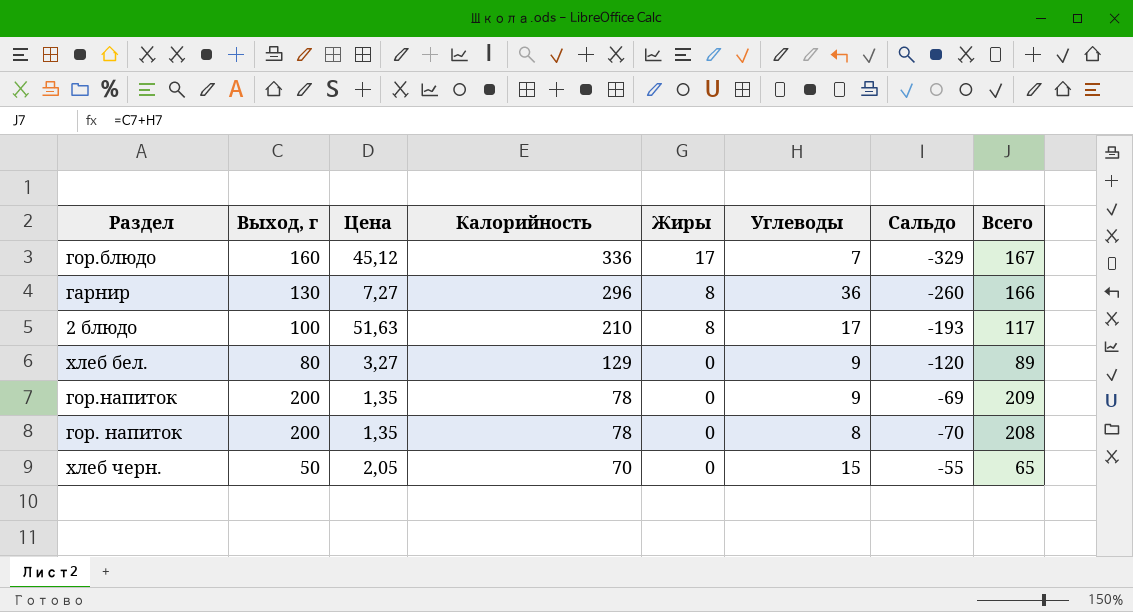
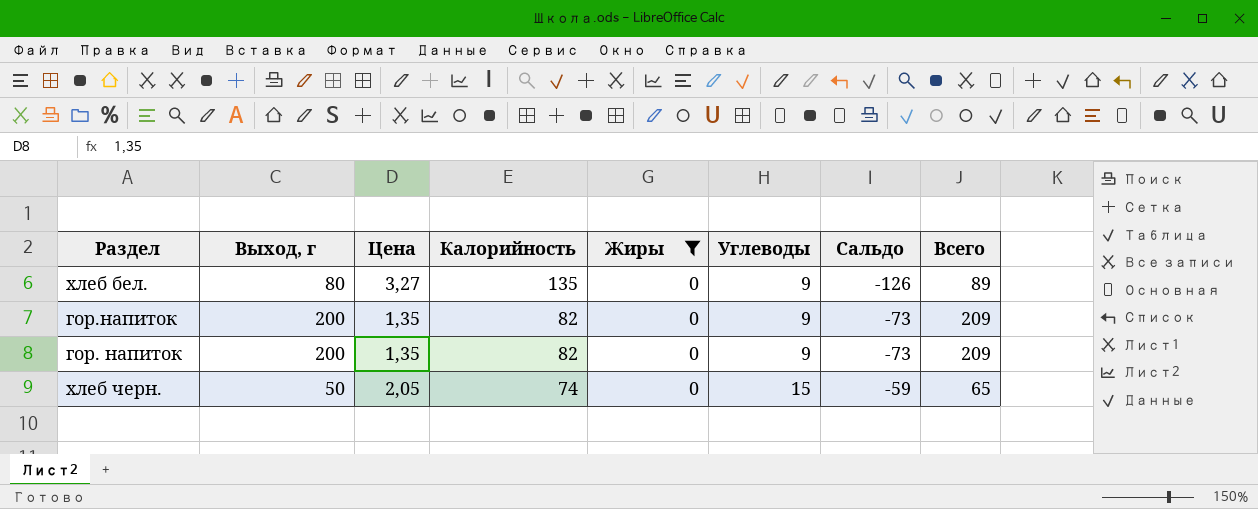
filter: none -> Жиры = 0
хлеб бел. | Калорийность: 129 -> 135
хлеб бел. | Сальдо: -120 -> -126
гор.напиток | Калорийность: 78 -> 82
гор.напиток | Сальдо: -69 -> -73
гор. напиток | Калорийность: 78 -> 82
гор. напиток | Углеводы: 8 -> 9
гор. напиток | Сальдо: -70 -> -73
гор. напиток | Всего: 208 -> 209
хлеб черн. | Калорийность: 70 -> 74
хлеб черн. | Сальдо: -55 -> -59

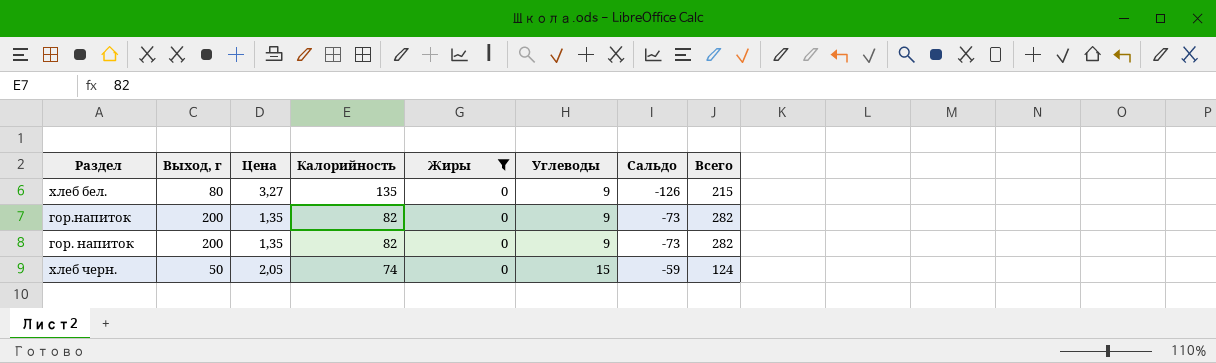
column Всего | formula: [Выход, г] + [Углеводы] -> [Выход, г] + [Калорийность]

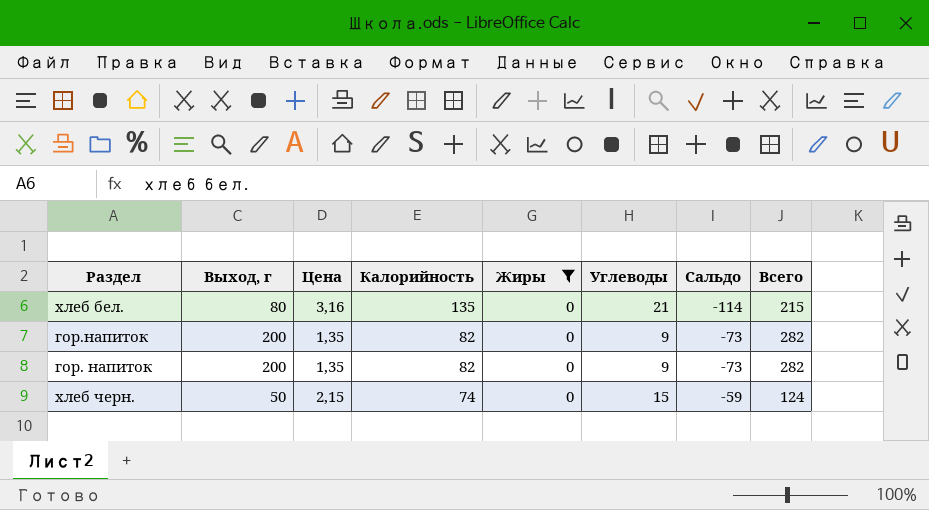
хлеб бел. | Цена: 3,27 -> 3,16
хлеб бел. | Углеводы: 9 -> 21
хлеб бел. | Сальдо: -126 -> -114
хлеб черн. | Цена: 2,05 -> 2,15

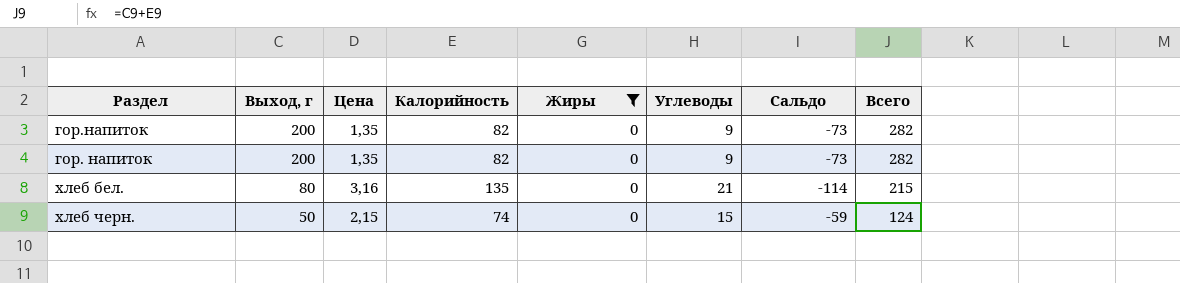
row order: Калорийность descending -> Выход, г descending

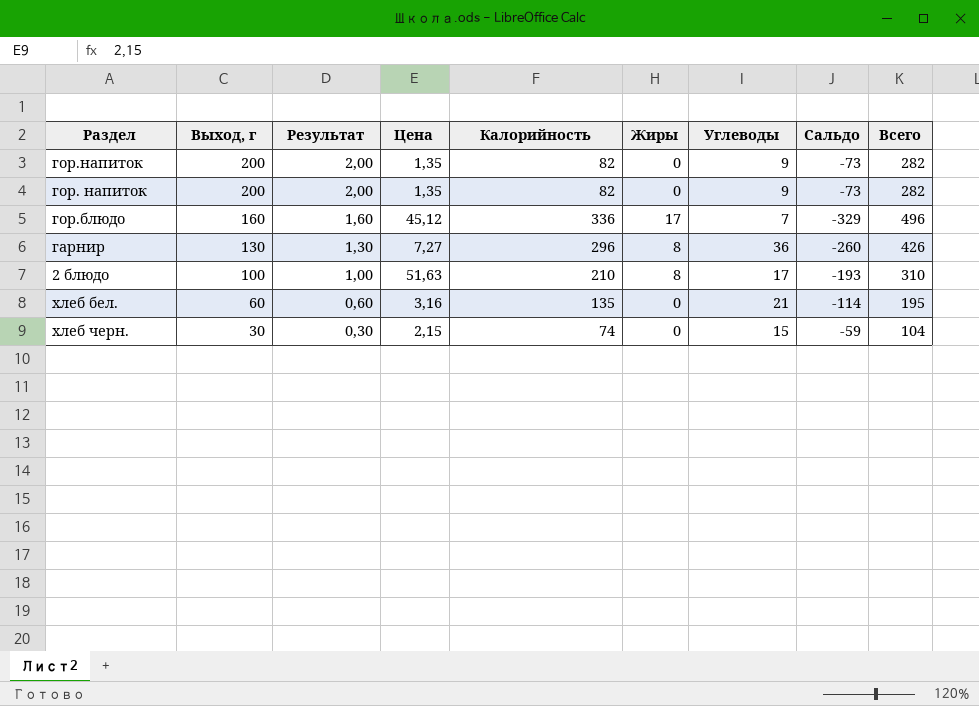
filter: Жиры = 0 -> none
column Результат | formula: none -> [Выход, г] * 0,01
хлеб бел. | Выход, г: 80 -> 60
хлеб бел. | Всего: 215 -> 195
хлеб черн. | Выход, г: 50 -> 30
хлеб черн. | Всего: 124 -> 104

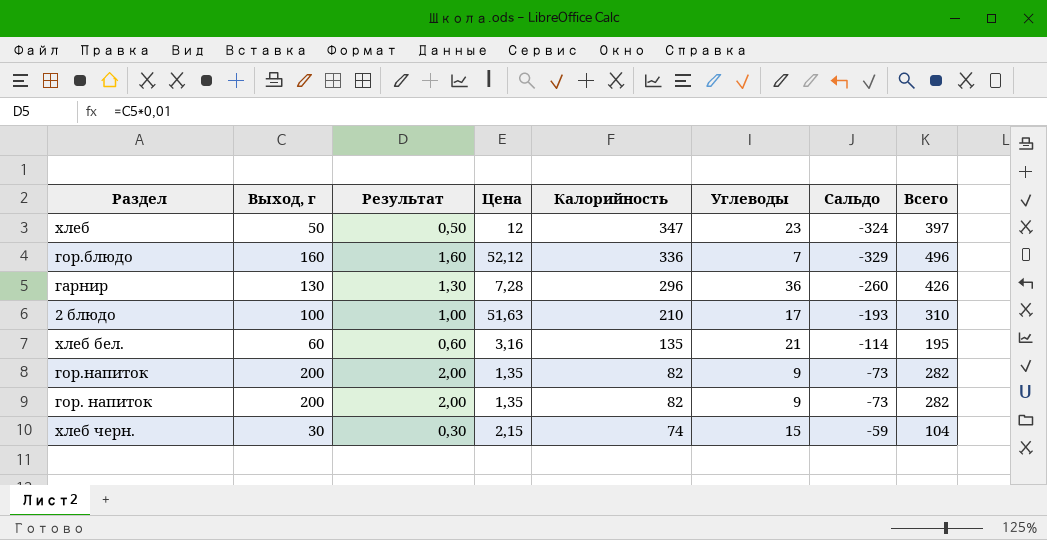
row order: Выход, г descending -> Калорийность descending
column Жиры | position: 6 -> none
row хлеб: none -> 50 | 0,50 | 12 | 347 | 23 | -324 | 397
гор.блюдо | Цена: 45,12 -> 52,12
гарнир | Цена: 7,27 -> 7,28

